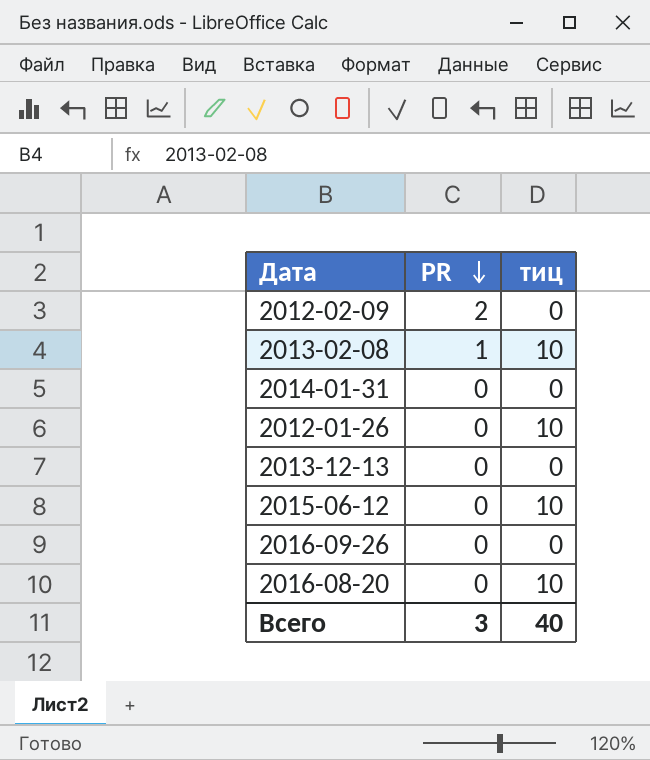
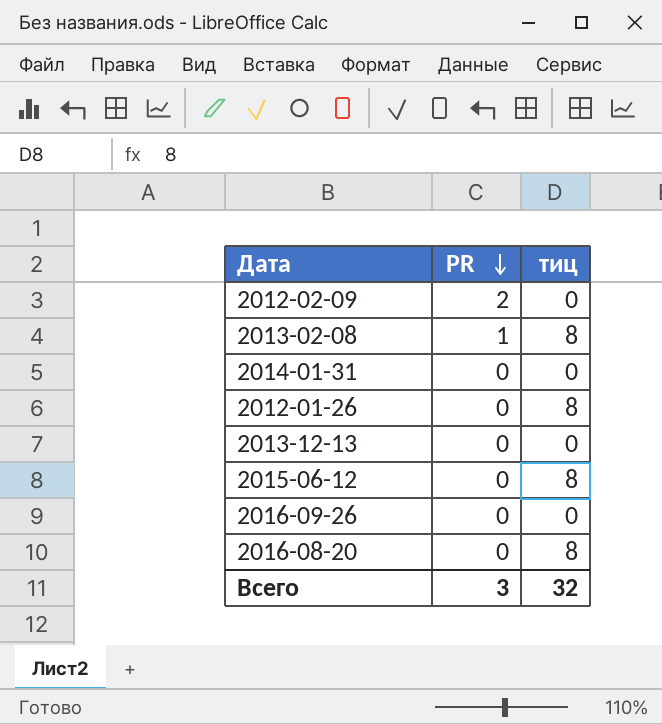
2013-02-08 | тиц: 10 -> 8
2012-01-26 | тиц: 10 -> 8
2015-06-12 | тиц: 10 -> 8
2016-08-20 | тиц: 10 -> 8
Всего | тиц: 40 -> 32

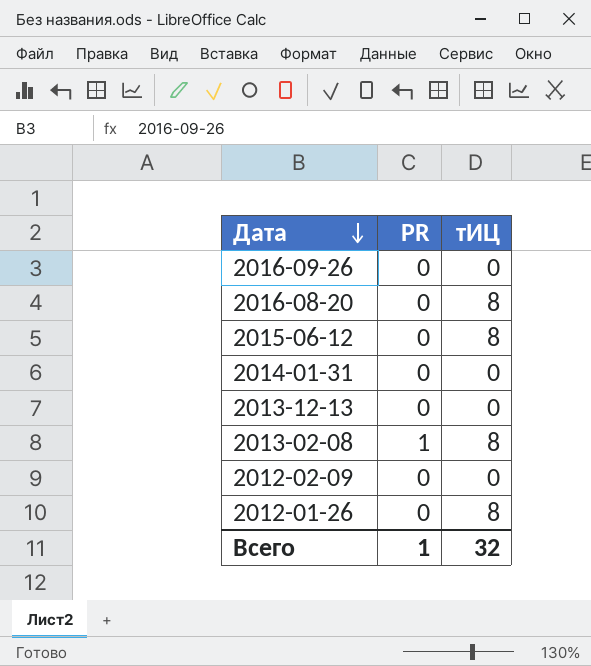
row order: PR descending -> Дата descending
column name: тиц -> тИЦ
2012-02-09 | PR: 2 -> 0
Всего | PR: 3 -> 1

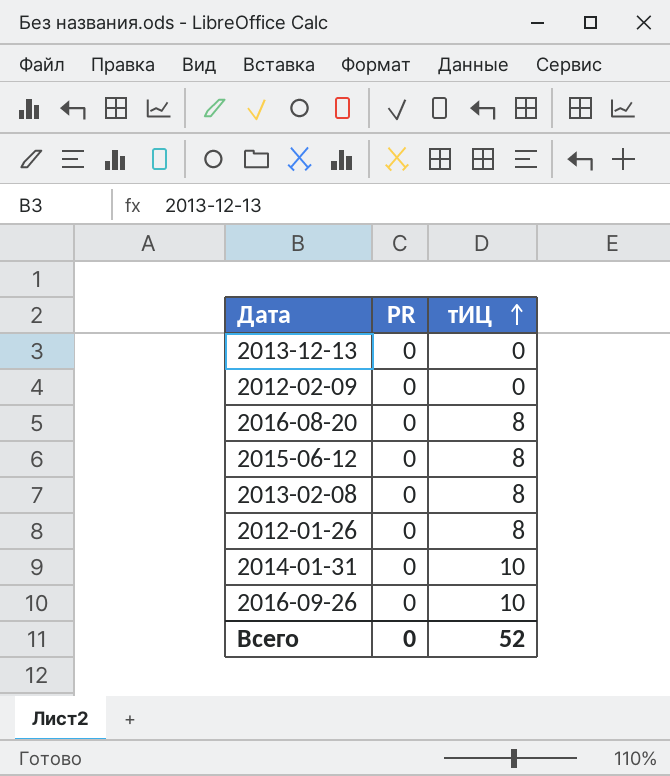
row order: Дата descending -> тИЦ ascending
2013-02-08 | PR: 1 -> 0
2014-01-31 | тИЦ: 0 -> 10
2016-09-26 | тИЦ: 0 -> 10
Всего | PR: 1 -> 0
Всего | тИЦ: 32 -> 52

